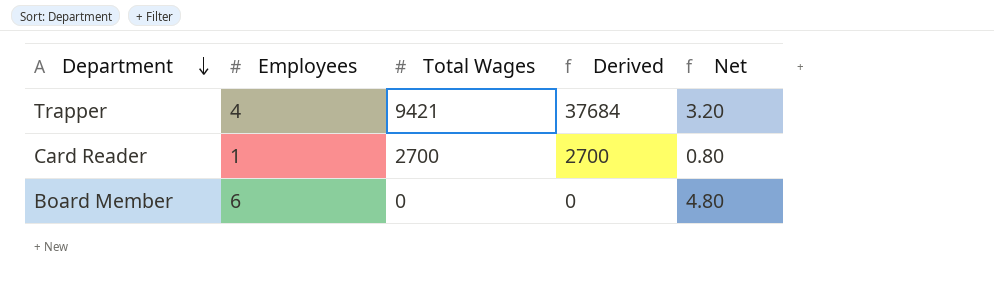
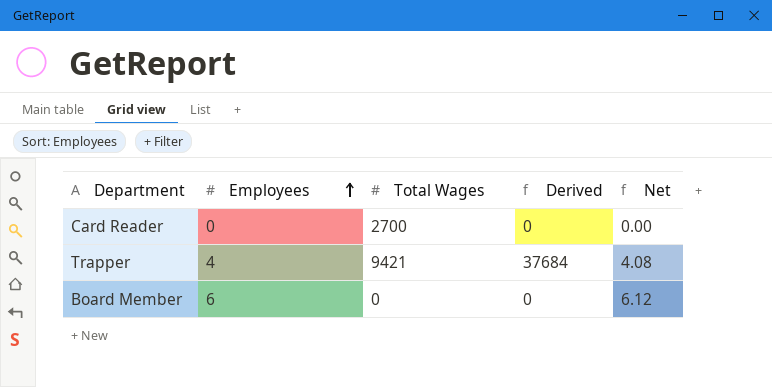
row order: Department descending -> Employees ascending
column Net | formula: [Employees] * 0.8 -> [Employees] * 1.02
Card Reader | Employees: 1 -> 0
Card Reader | Derived: 2700 -> 0

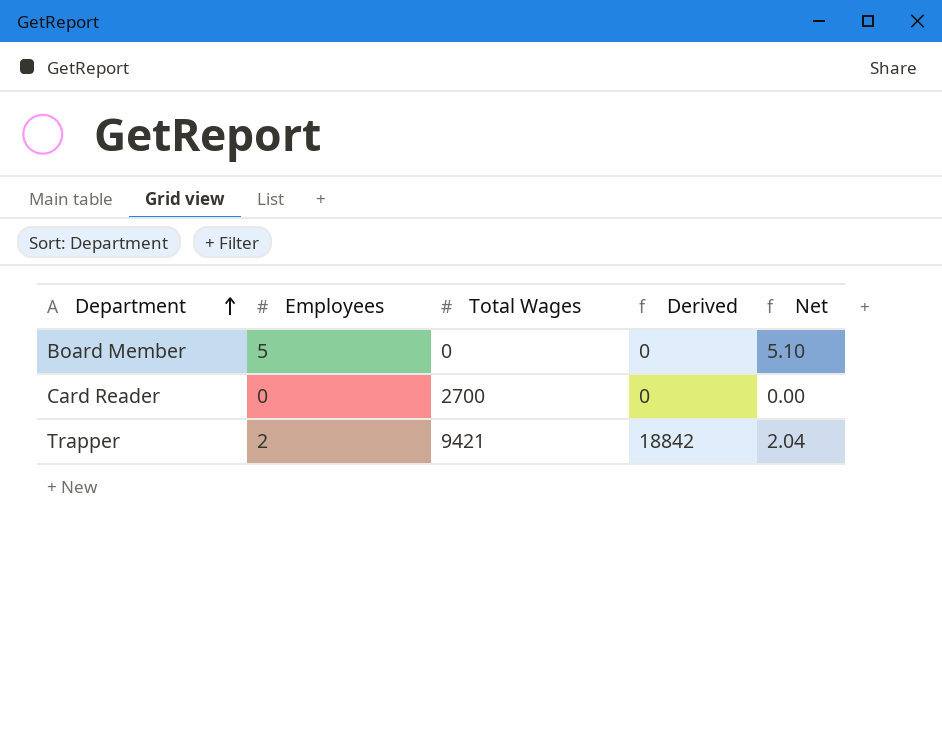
row order: Employees ascending -> Department ascending
Board Member | Employees: 6 -> 5
Board Member | Net: 6.12 -> 5.10
Trapper | Employees: 4 -> 2
Trapper | Derived: 37684 -> 18842
Trapper | Net: 4.08 -> 2.04

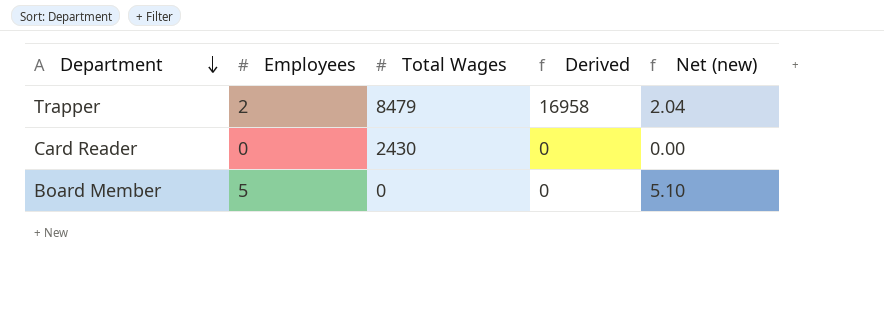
row order: Department ascending -> Department descending
column name: Net -> Net (new)
Trapper | Total Wages: 9421 -> 8479
Trapper | Derived: 18842 -> 16958
Card Reader | Total Wages: 2700 -> 2430

